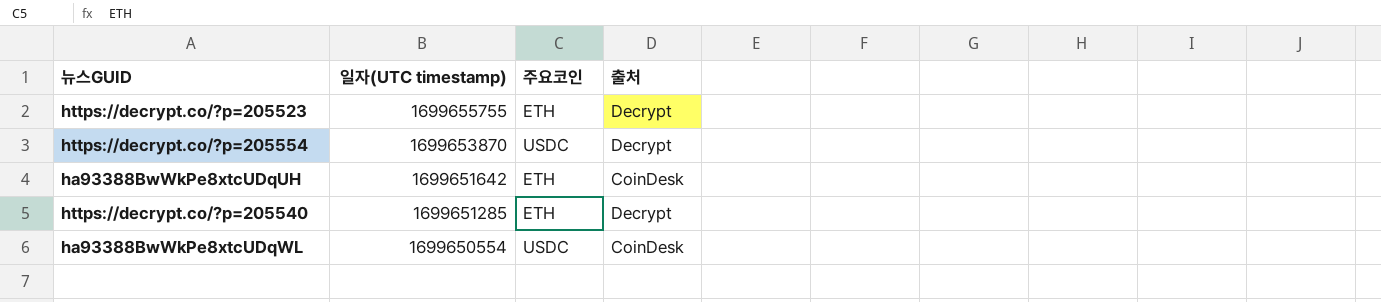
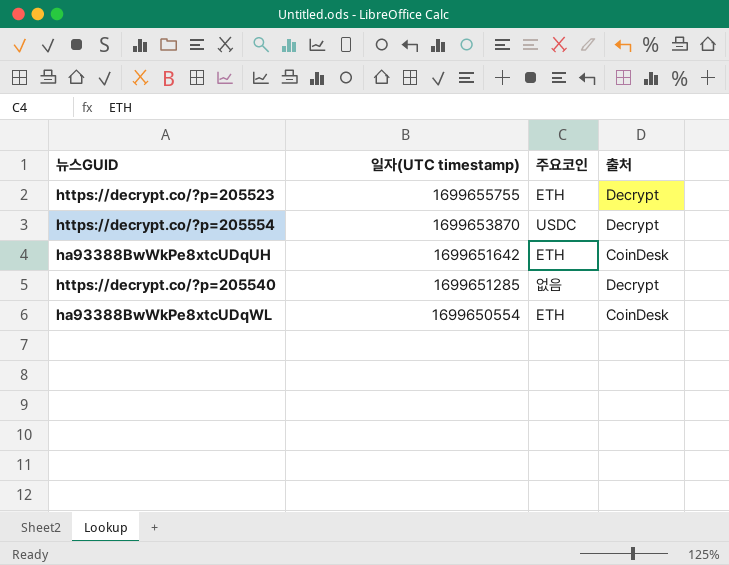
https://decrypt.co/?p=205540 | 주요코인: ETH -> 없음
ha93388BwWkPe8xtcUDqWL | 주요코인: USDC -> ETH

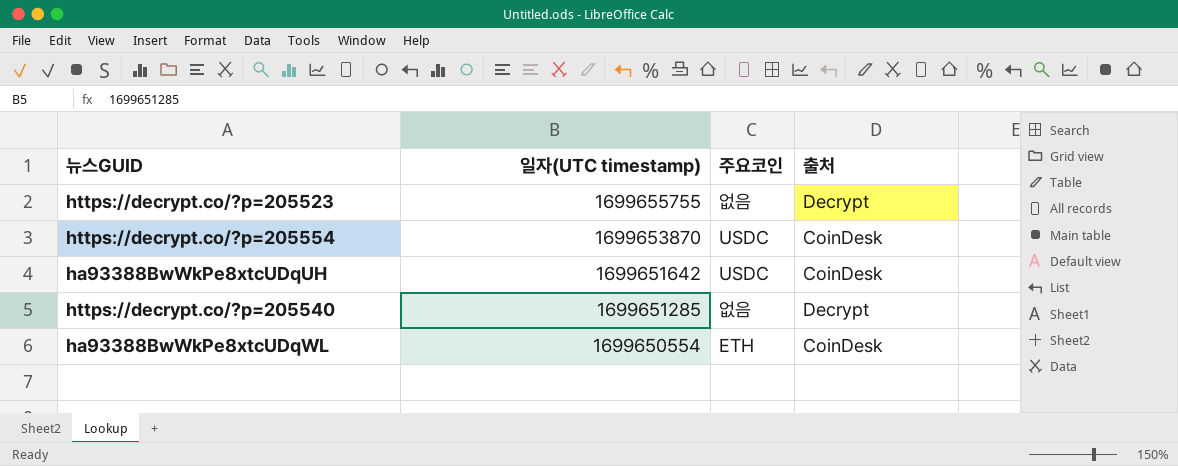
https://decrypt.co/?p=205523 | 주요코인: ETH -> 없음
https://decrypt.co/?p=205554 | 출처: Decrypt -> CoinDesk
ha93388BwWkPe8xtcUDqUH | 주요코인: ETH -> USDC

